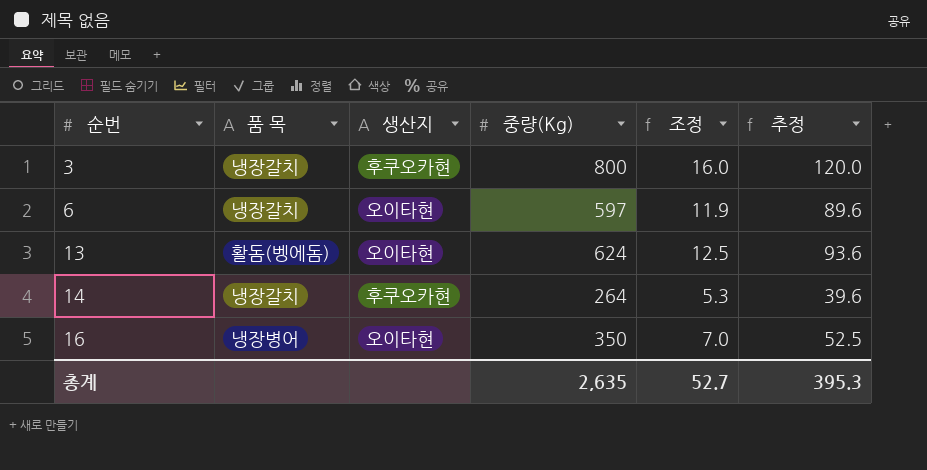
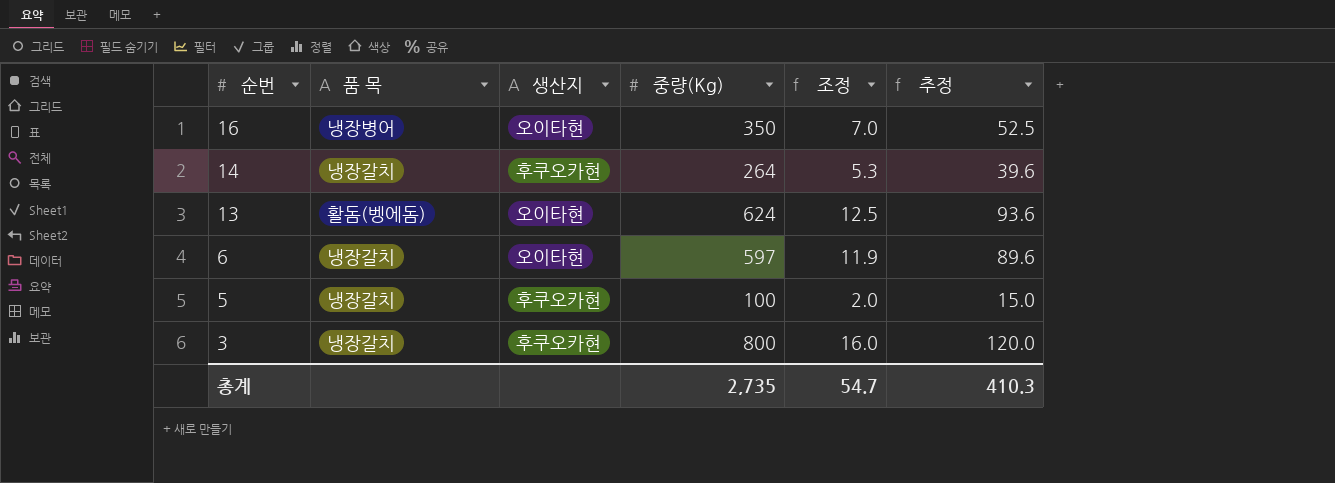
row order: 순번 ascending -> 순번 descending
row 5: none -> 냉장갈치 | 후쿠오카현 | 100 | 2.0 | 15.0
총계 | 중량(Kg): 2,635 -> 2,735
총계 | 조정: 52.7 -> 54.7
총계 | 추정: 395.3 -> 410.3

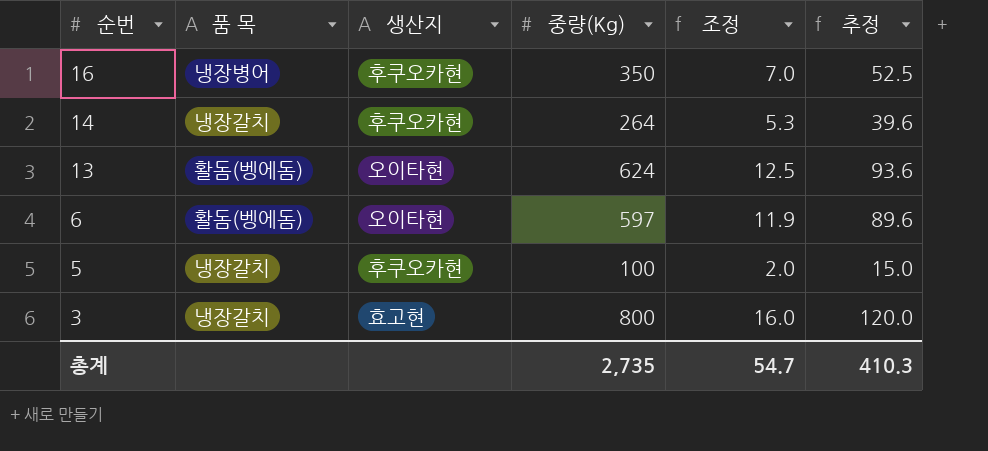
16 | 생산지: 오이타현 -> 후쿠오카현
6 | 품 목: 냉장갈치 -> 활돔(벵에돔)
3 | 생산지: 후쿠오카현 -> 효고현

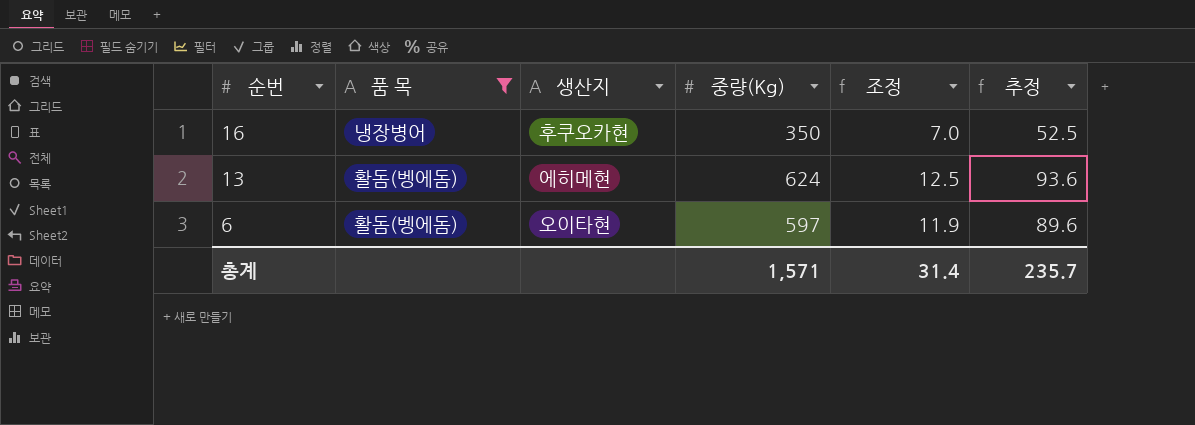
filter: none -> 품 목 != 냉장갈치
13 | 생산지: 오이타현 -> 에히메현
총계 | 중량(Kg): 2,735 -> 1,571
총계 | 조정: 54.7 -> 31.4
총계 | 추정: 410.3 -> 235.7

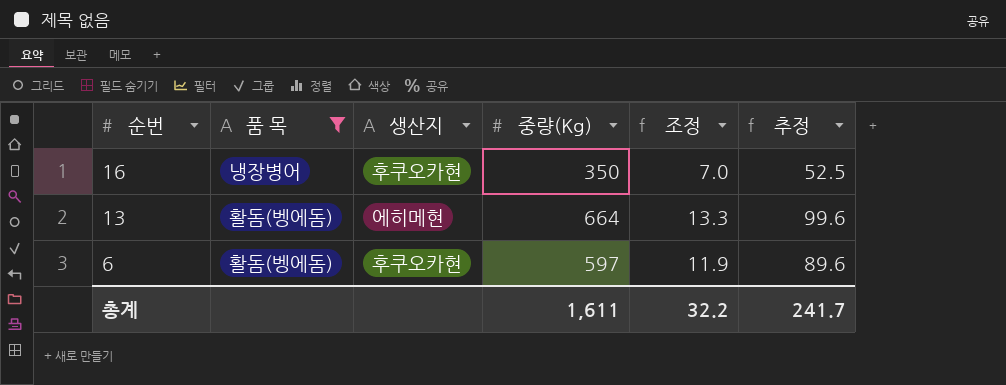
13 | 중량(Kg): 624 -> 664
13 | 조정: 12.5 -> 13.3
13 | 추정: 93.6 -> 99.6
6 | 생산지: 오이타현 -> 후쿠오카현
총계 | 중량(Kg): 1,571 -> 1,611
총계 | 조정: 31.4 -> 32.2
총계 | 추정: 235.7 -> 241.7

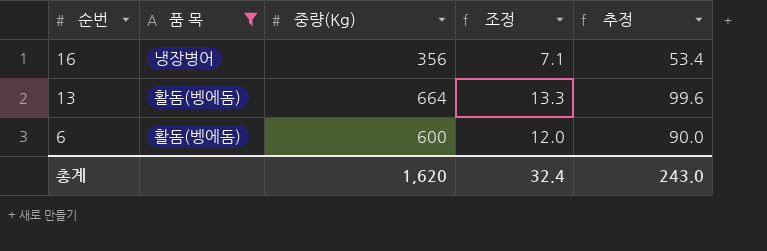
column 생산지 | position: 3 -> none
16 | 중량(Kg): 350 -> 356
16 | 조정: 7.0 -> 7.1
16 | 추정: 52.5 -> 53.4
6 | 중량(Kg): 597 -> 600
6 | 조정: 11.9 -> 12.0
6 | 추정: 89.6 -> 90.0
총계 | 중량(Kg): 1,611 -> 1,620
총계 | 조정: 32.2 -> 32.4
총계 | 추정: 241.7 -> 243.0

